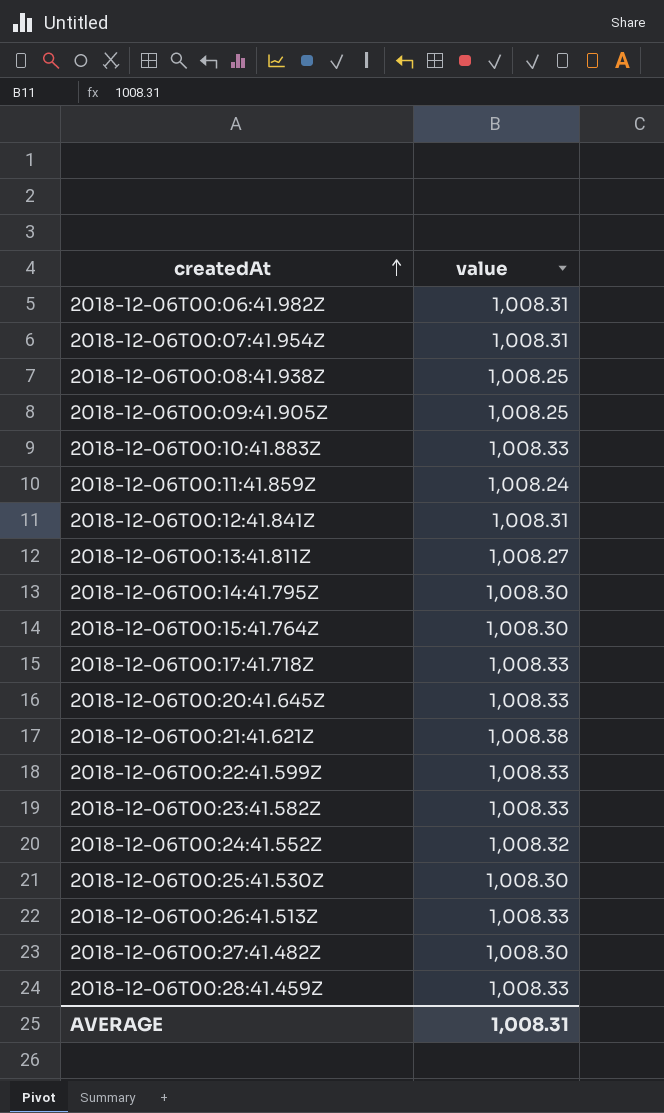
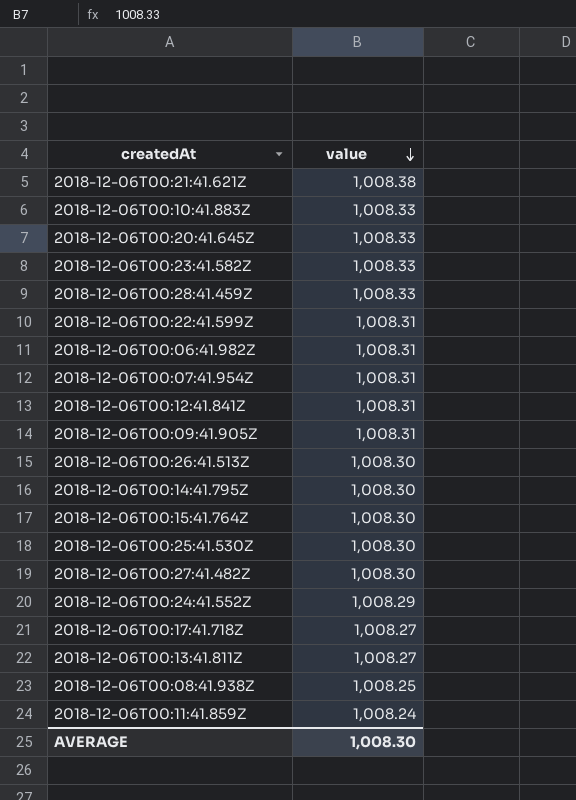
row order: createdAt ascending -> value descending
2018-12-06T00:22:41.599Z | value: 1,008.33 -> 1,008.31
2018-12-06T00:09:41.905Z | value: 1,008.25 -> 1,008.31
2018-12-06T00:26:41.513Z | value: 1,008.33 -> 1,008.30
2018-12-06T00:24:41.552Z | value: 1,008.32 -> 1,008.29
2018-12-06T00:17:41.718Z | value: 1,008.33 -> 1,008.27
AVERAGE | value: 1,008.31 -> 1,008.30

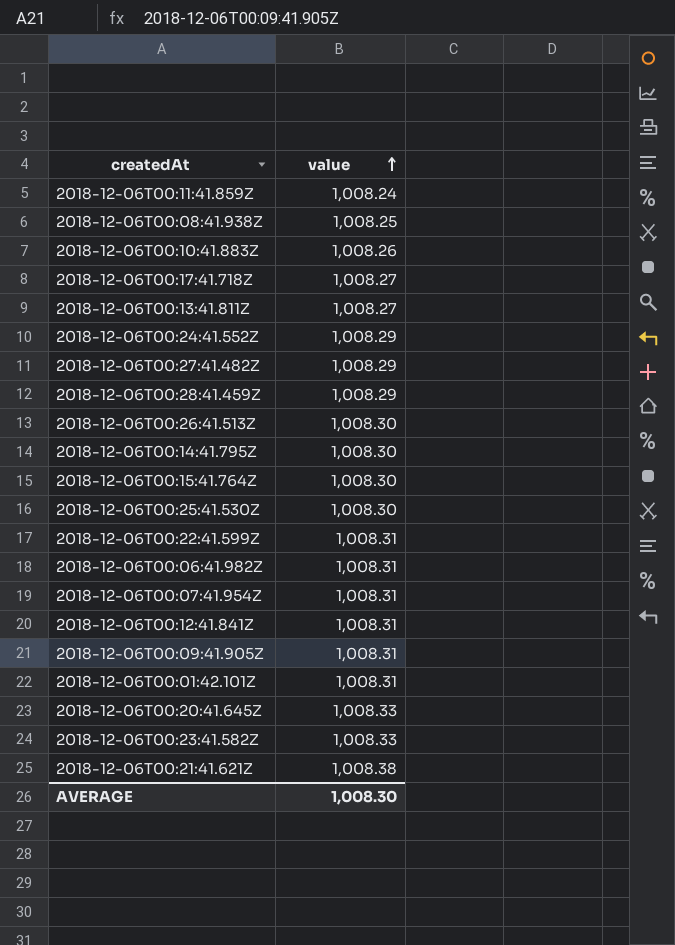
row order: value descending -> value ascending
2018-12-06T00:10:41.883Z | value: 1,008.33 -> 1,008.26
2018-12-06T00:27:41.482Z | value: 1,008.30 -> 1,008.29
2018-12-06T00:28:41.459Z | value: 1,008.33 -> 1,008.29
row 2018-12-06T00:01:42.101Z: none -> 1,008.31

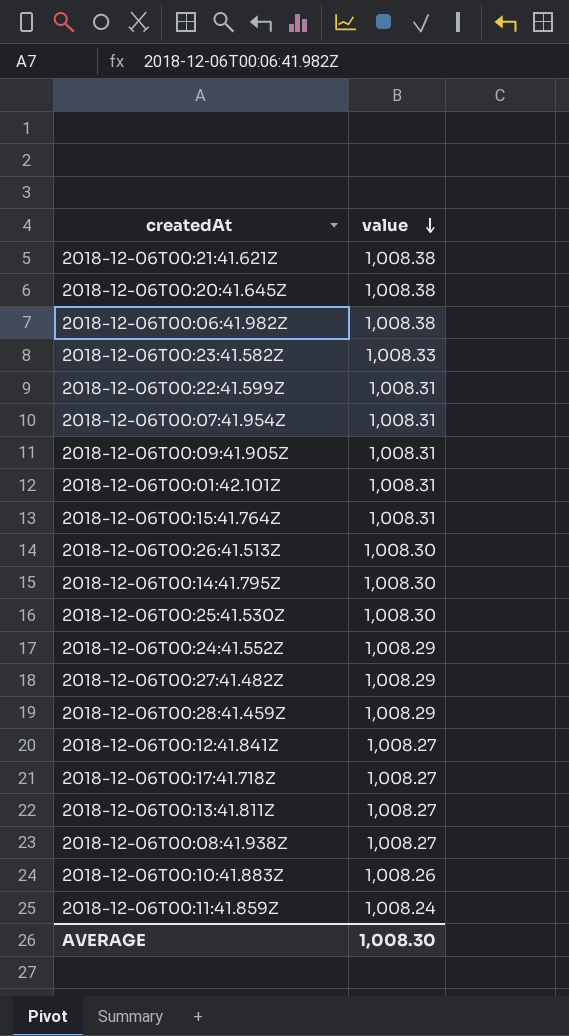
row order: value ascending -> value descending
2018-12-06T00:20:41.645Z | value: 1,008.33 -> 1,008.38
2018-12-06T00:06:41.982Z | value: 1,008.31 -> 1,008.38
2018-12-06T00:15:41.764Z | value: 1,008.30 -> 1,008.31
2018-12-06T00:12:41.841Z | value: 1,008.31 -> 1,008.27
2018-12-06T00:08:41.938Z | value: 1,008.25 -> 1,008.27

